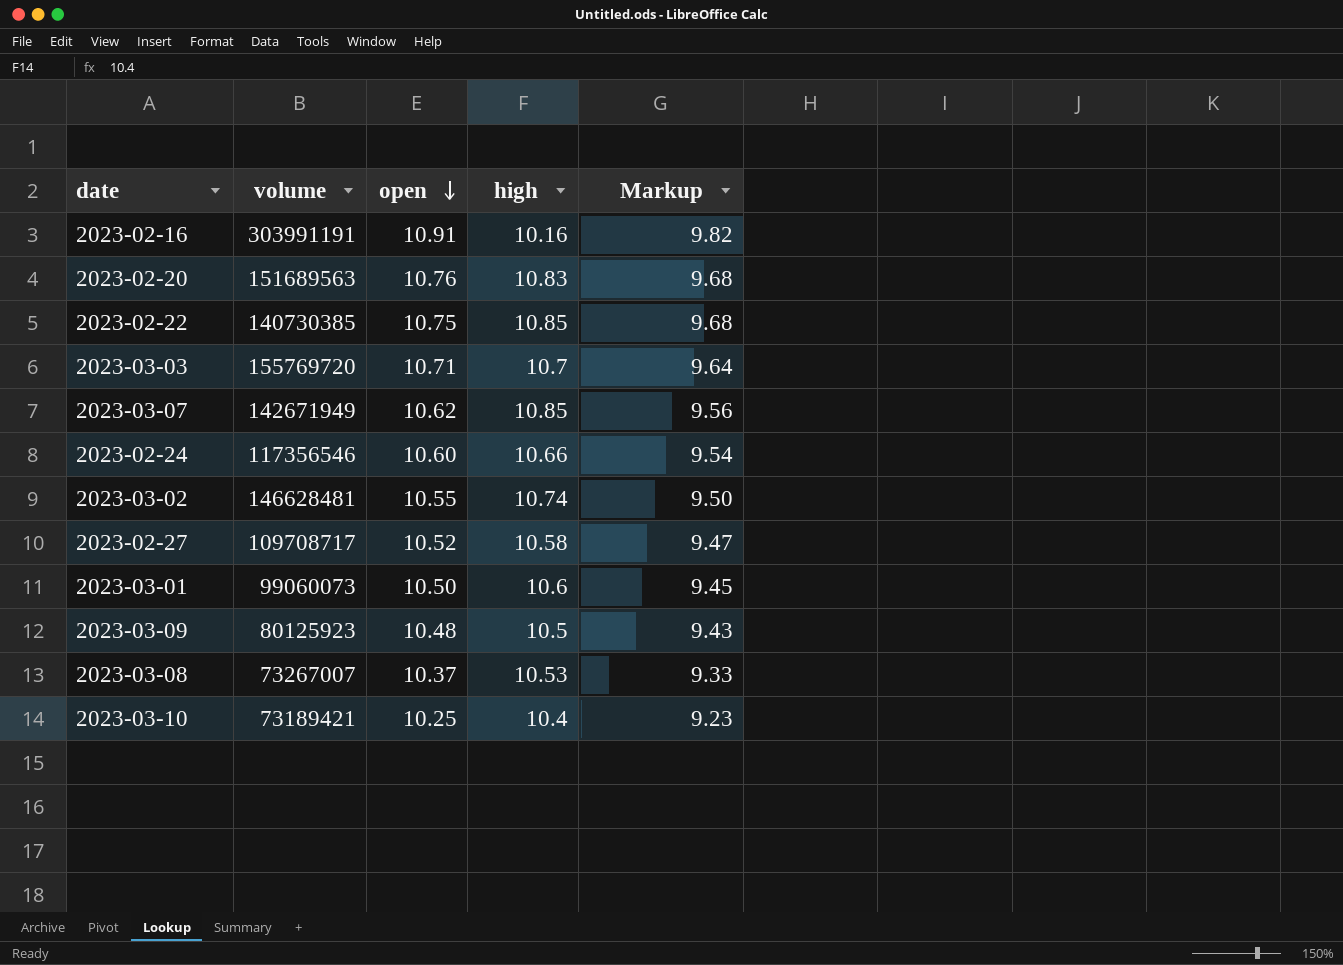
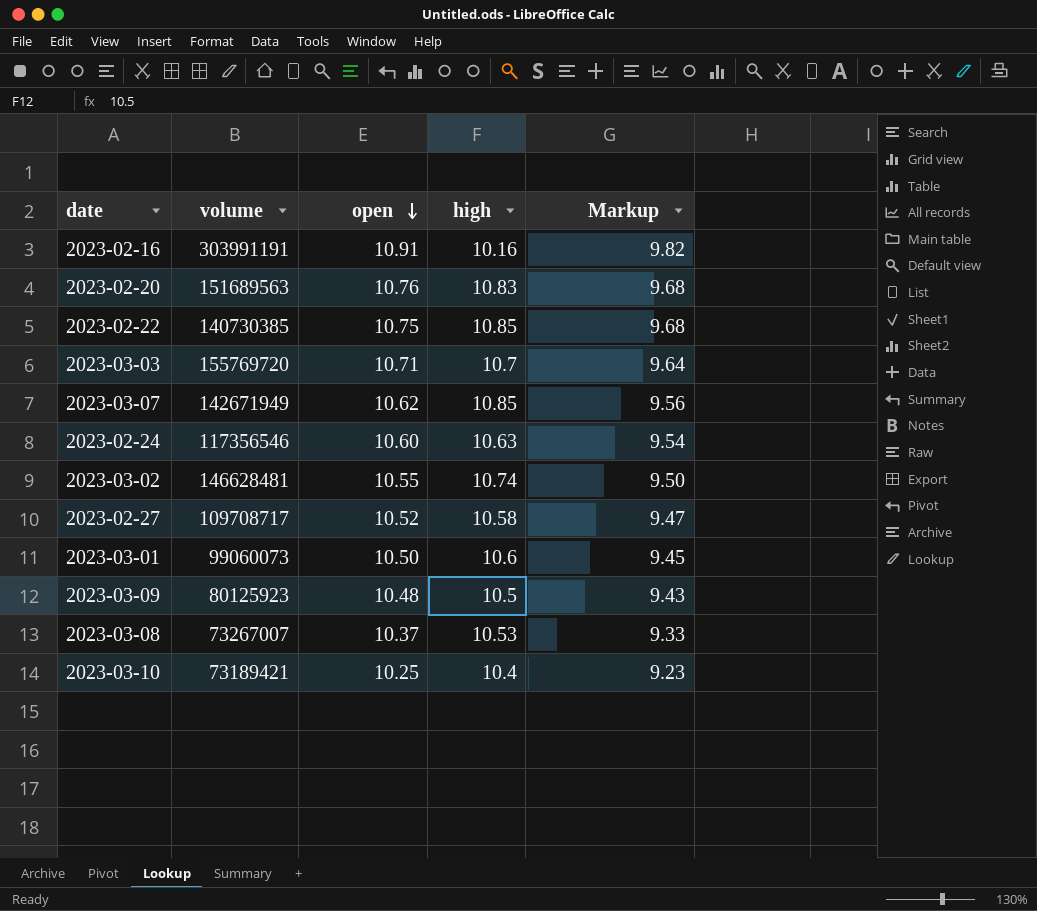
2023-02-24 | high: 10.66 -> 10.63

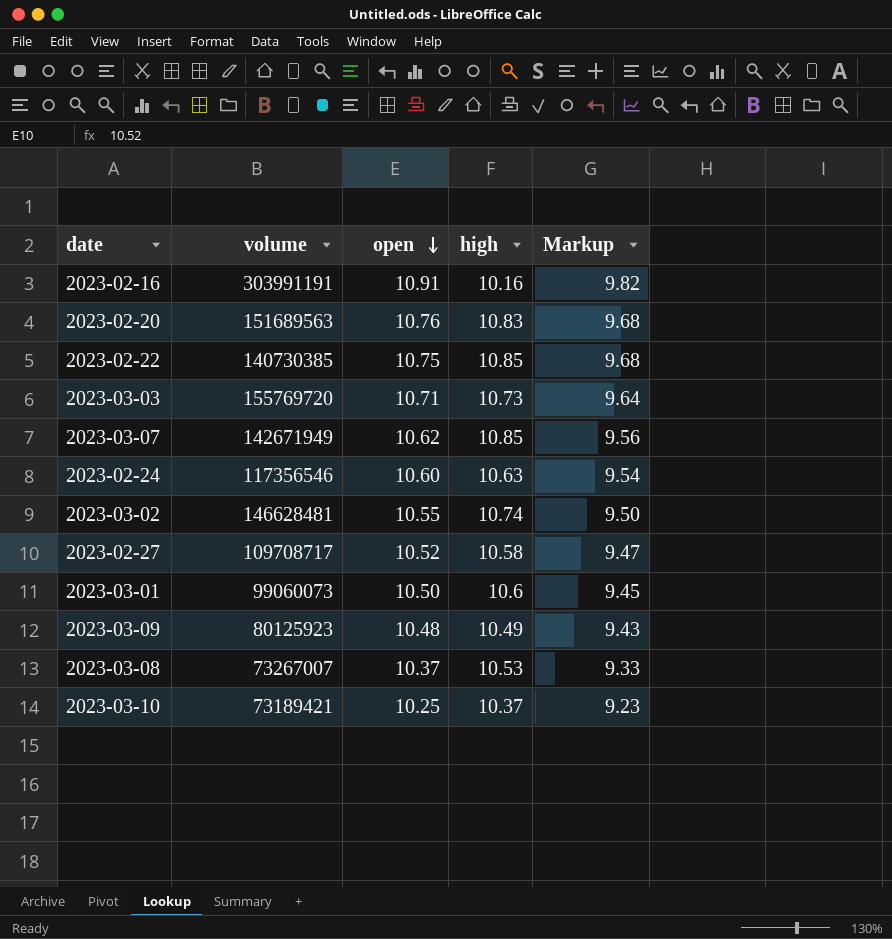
2023-03-03 | high: 10.7 -> 10.73
2023-03-09 | high: 10.5 -> 10.49
2023-03-10 | high: 10.4 -> 10.37

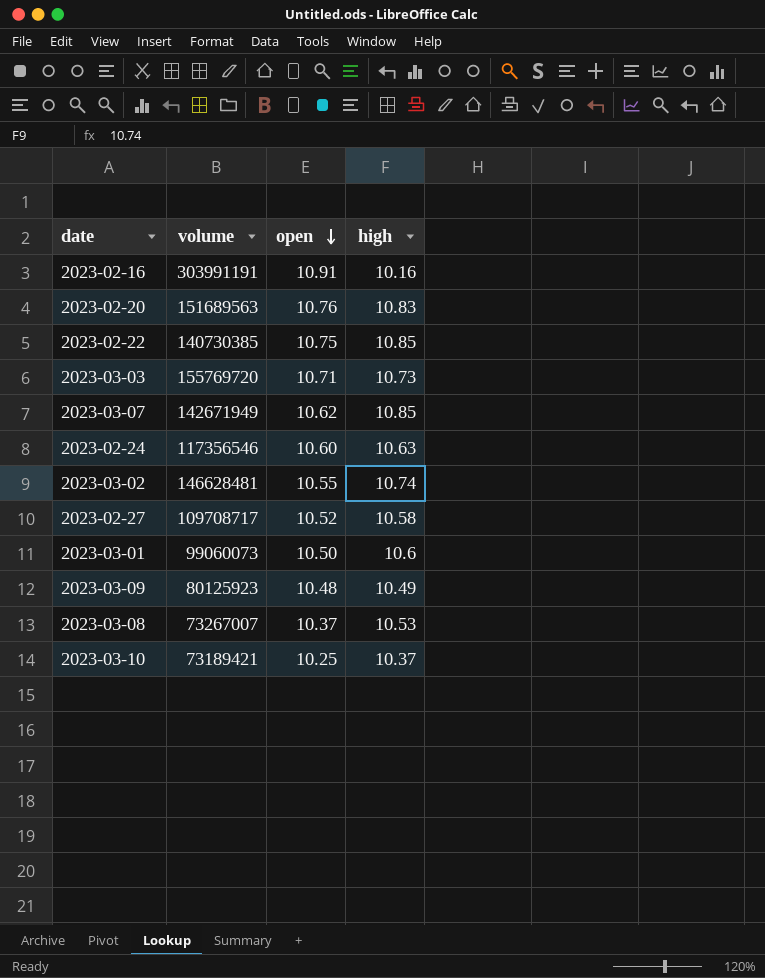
column Markup | formula: [open] * 0.9 -> none

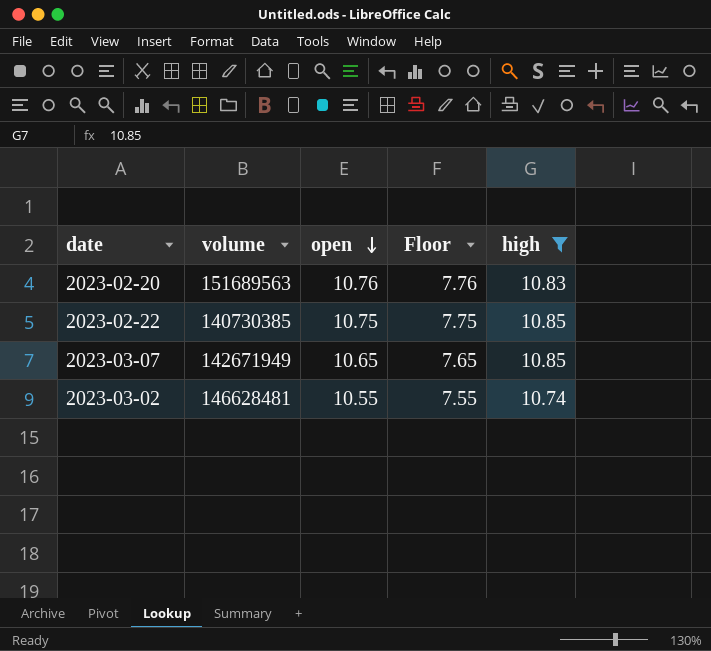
filter: none -> high >= 10.74
column Floor | formula: none -> [open] - 3
2023-03-07 | open: 10.62 -> 10.65

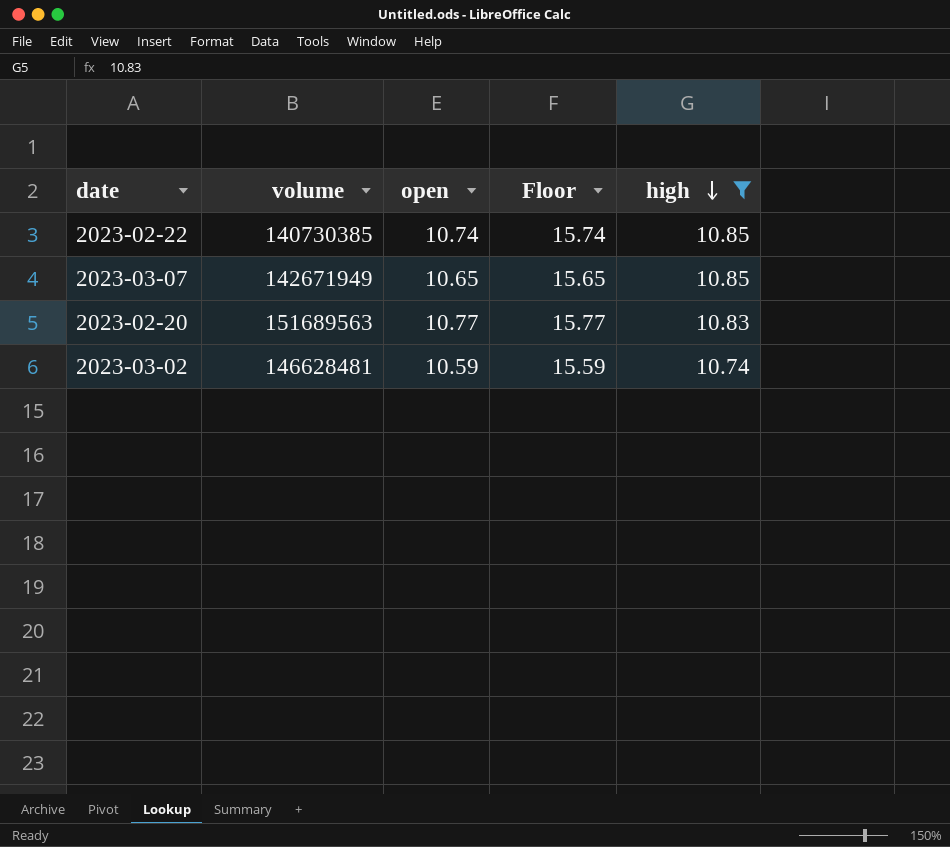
row order: open descending -> high descending
column Floor | formula: [open] - 3 -> [open] + 5
2023-02-22 | open: 10.75 -> 10.74
2023-02-20 | open: 10.76 -> 10.77
2023-03-02 | open: 10.55 -> 10.59

